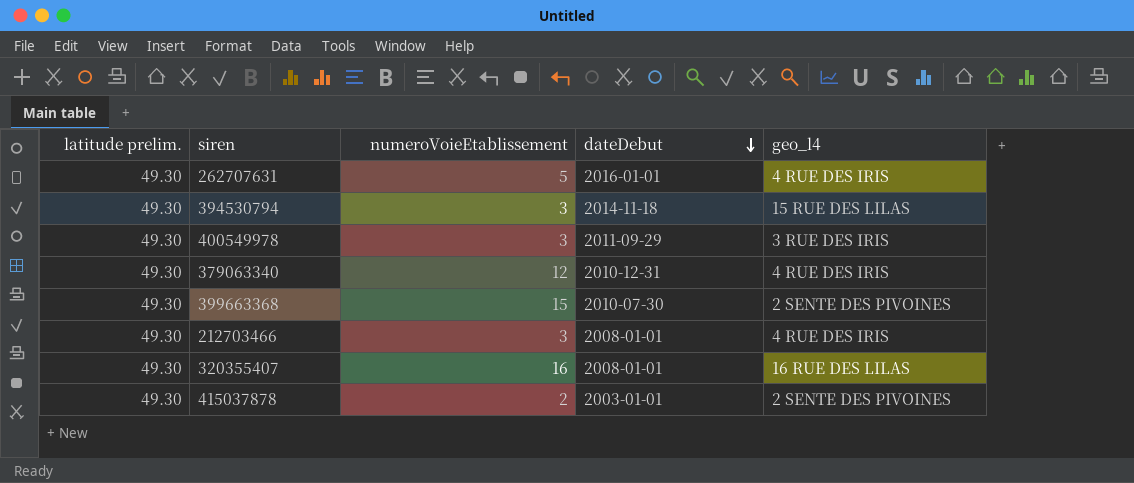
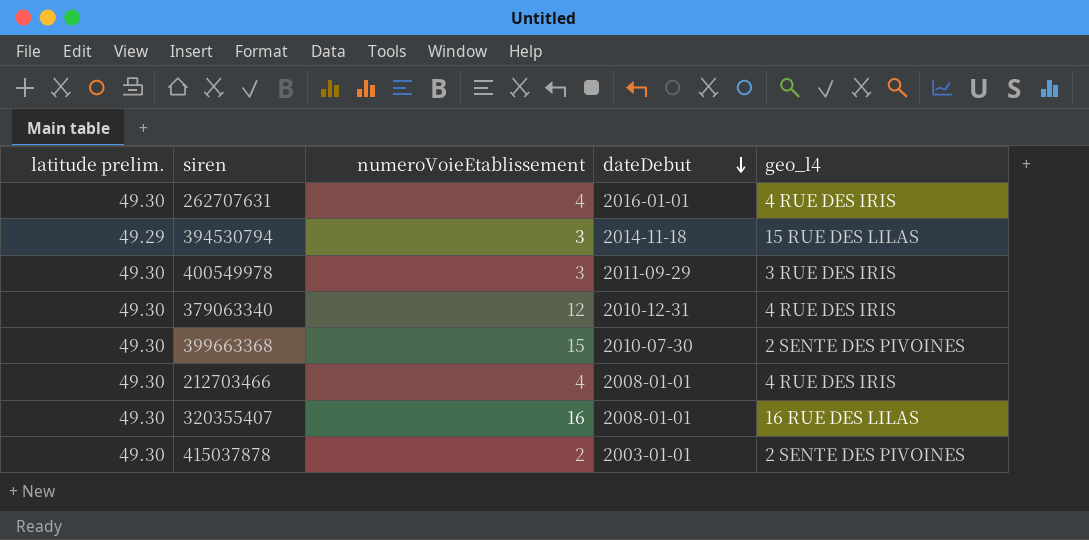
262707631 | numeroVoieEtablissement: 5 -> 4
394530794 | latitude prelim.: 49.30 -> 49.29
212703466 | numeroVoieEtablissement: 3 -> 4

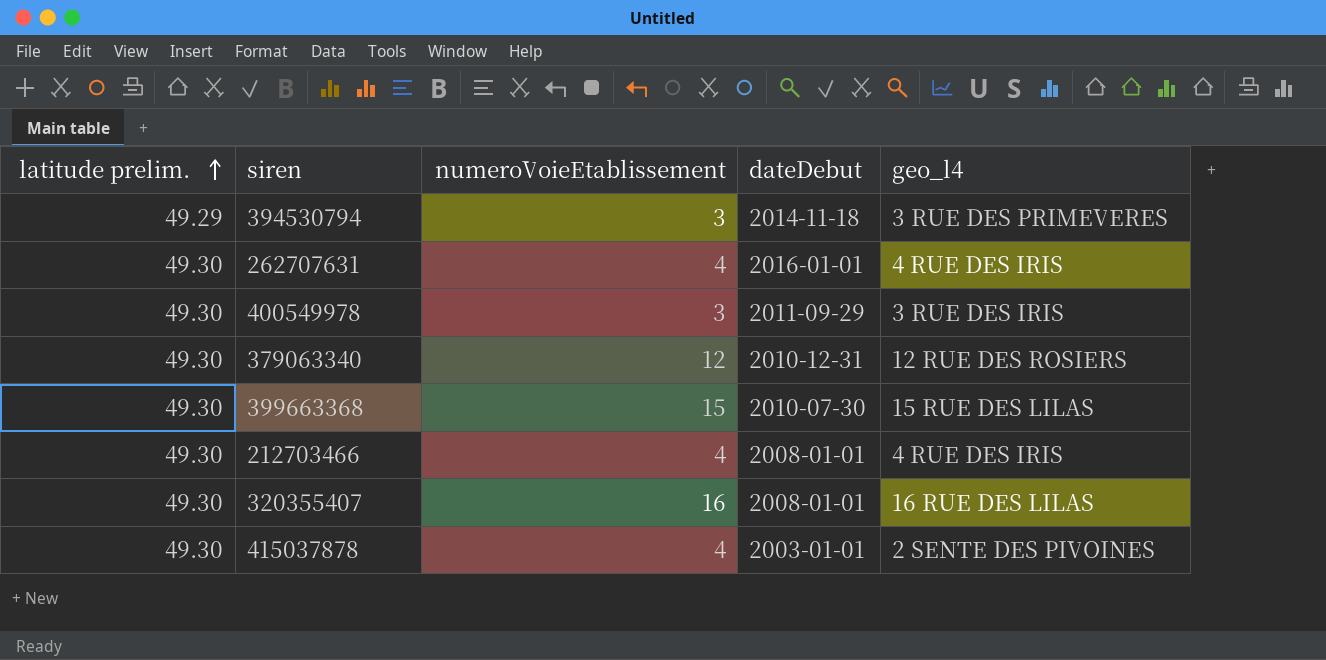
row order: dateDebut descending -> latitude prelim. ascending
394530794 | geo_l4: 15 RUE DES LILAS -> 3 RUE DES PRIMEVERES
379063340 | geo_l4: 4 RUE DES IRIS -> 12 RUE DES ROSIERS
399663368 | geo_l4: 2 SENTE DES PIVOINES -> 15 RUE DES LILAS
415037878 | numeroVoieEtablissement: 2 -> 4

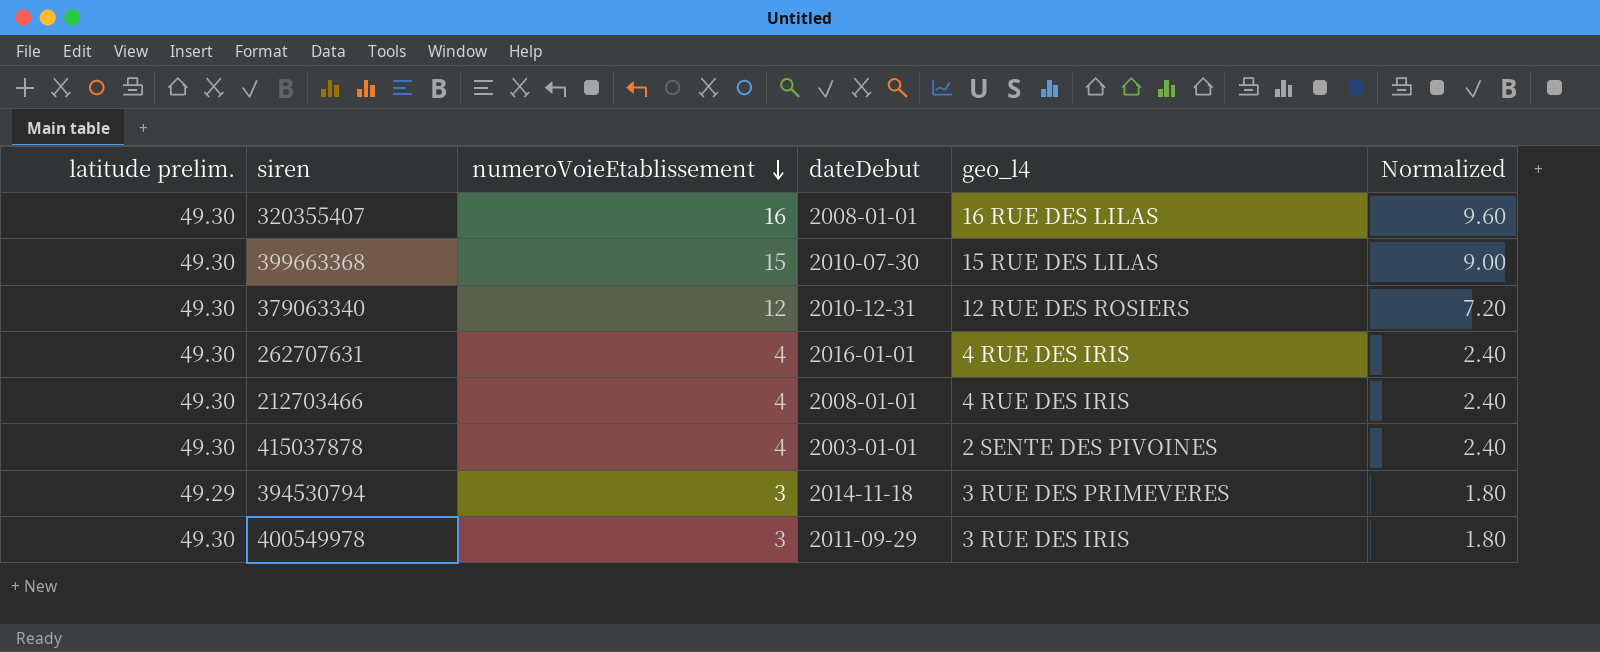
row order: latitude prelim. ascending -> numeroVoieEtablissement descending
column Normalized | formula: none -> [numeroVoieEtablissement] * 0.6

